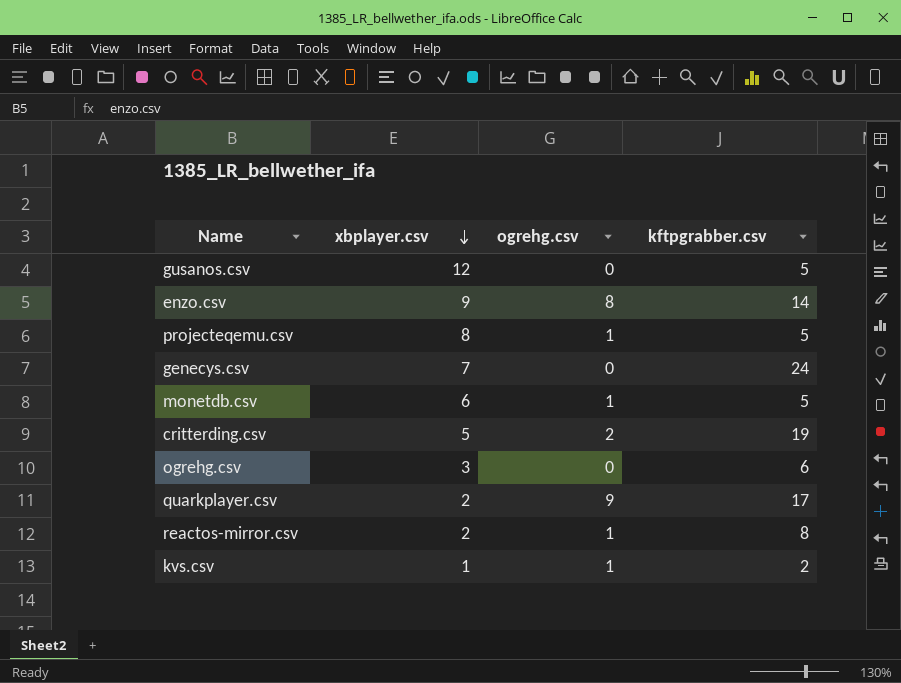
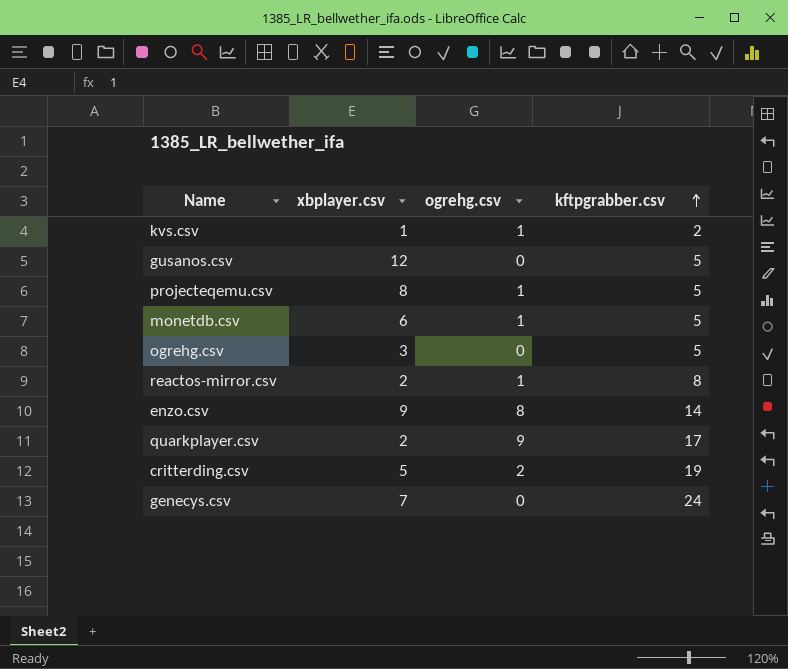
row order: xbplayer.csv descending -> kftpgrabber.csv ascending
ogrehg.csv | kftpgrabber.csv: 6 -> 5

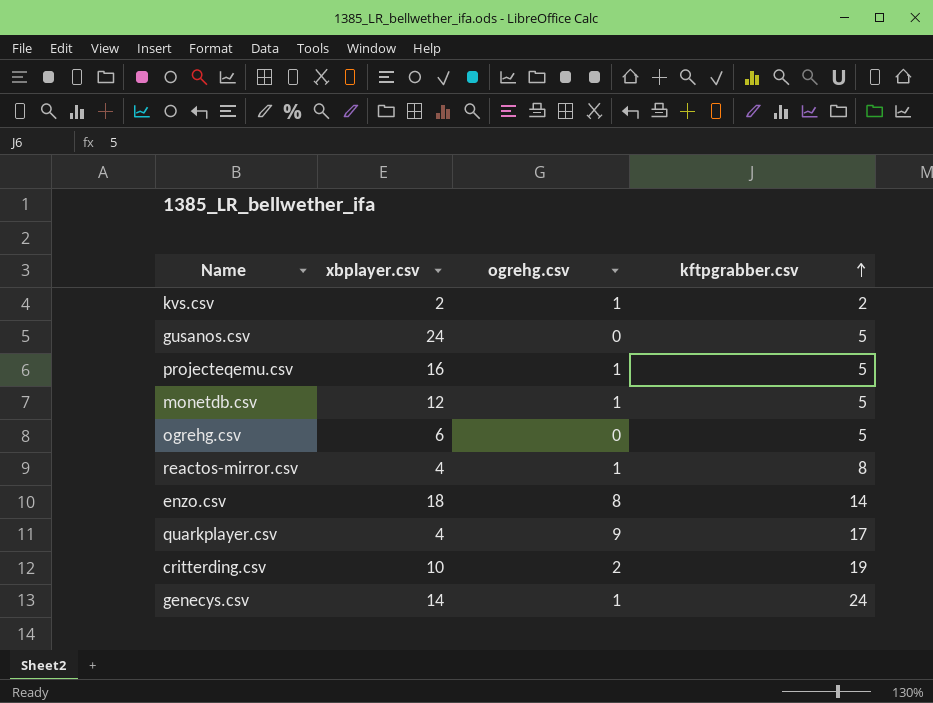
kvs.csv | xbplayer.csv: 1 -> 2
gusanos.csv | xbplayer.csv: 12 -> 24
projecteqemu.csv | xbplayer.csv: 8 -> 16
monetdb.csv | xbplayer.csv: 6 -> 12
ogrehg.csv | xbplayer.csv: 3 -> 6
reactos-mirror.csv | xbplayer.csv: 2 -> 4
enzo.csv | xbplayer.csv: 9 -> 18
quarkplayer.csv | xbplayer.csv: 2 -> 4
critterding.csv | xbplayer.csv: 5 -> 10
genecys.csv | xbplayer.csv: 7 -> 14
genecys.csv | ogrehg.csv: 0 -> 1

